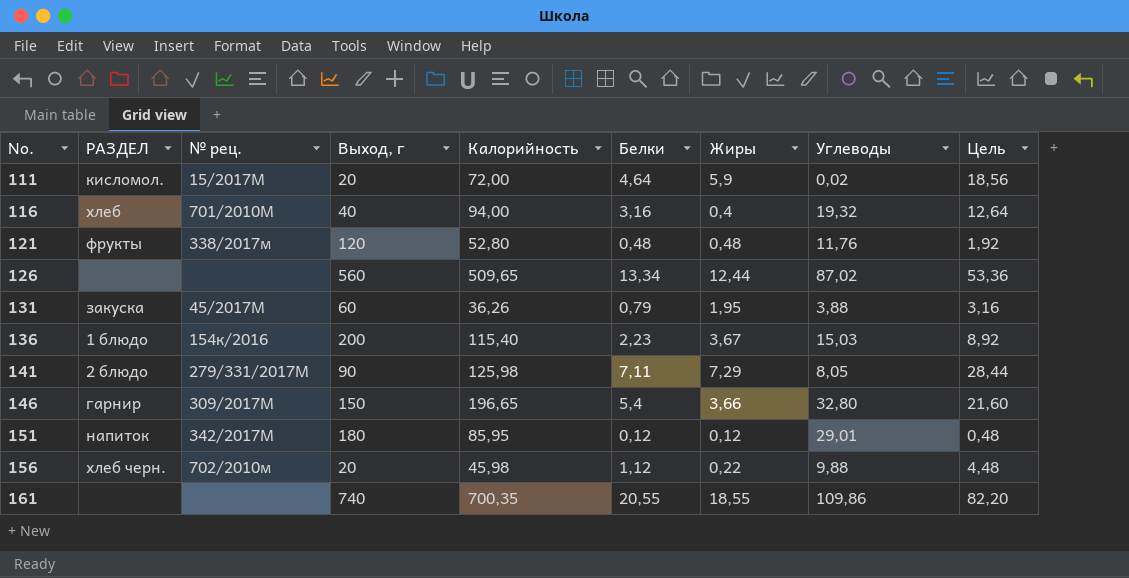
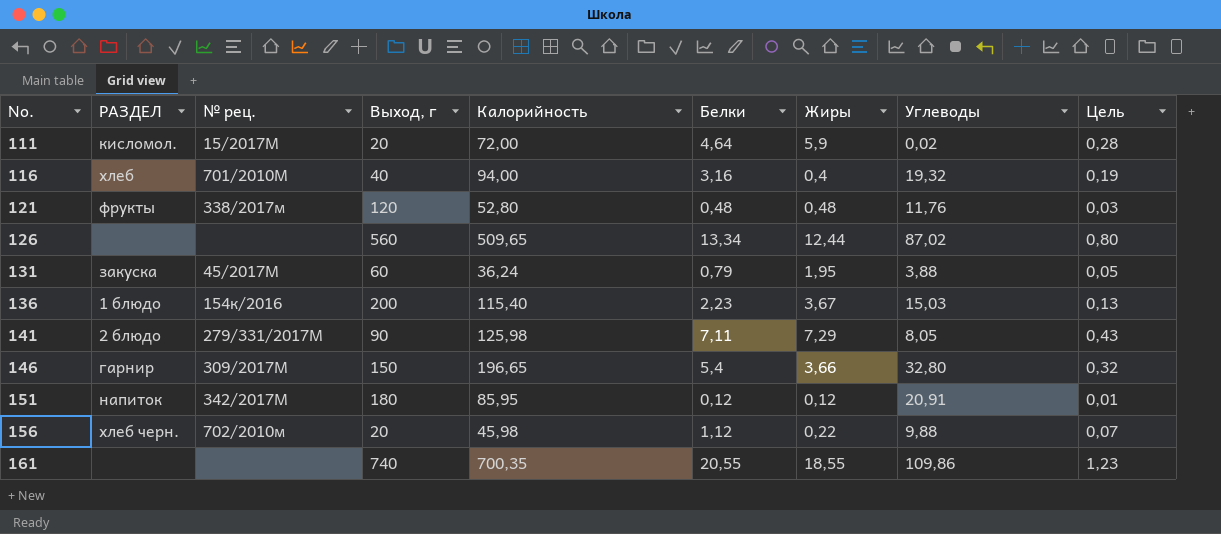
column Цель | formula: [Белки] * 4 -> [Белки] * 0,06
131 | Калорийность: 36,26 -> 36,24
151 | Углеводы: 29,01 -> 20,91

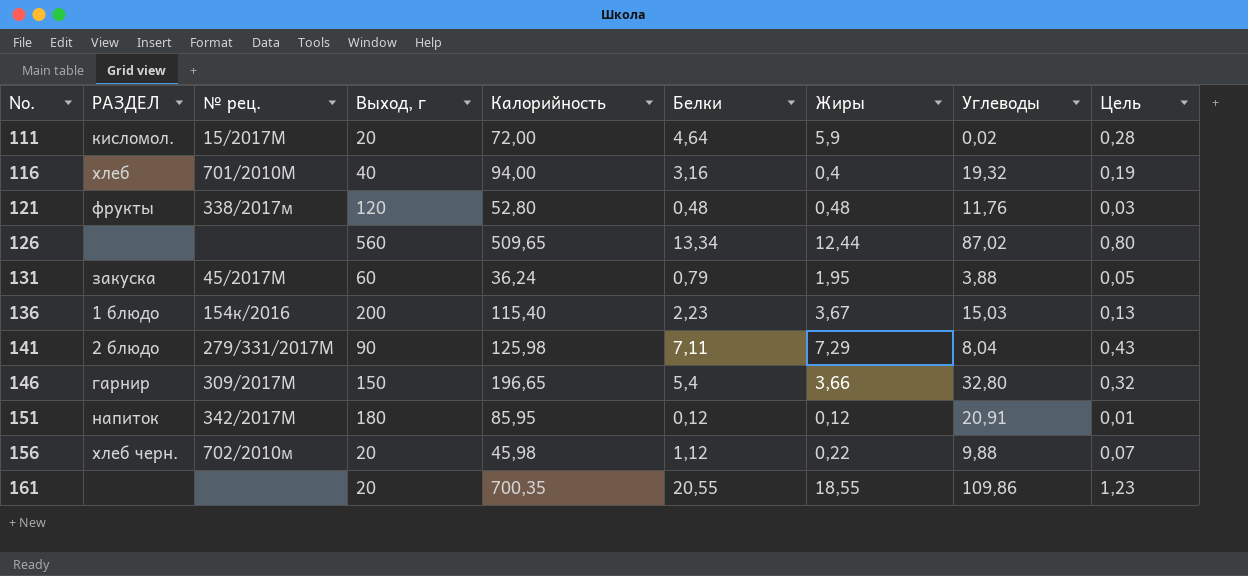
141 | Углеводы: 8,05 -> 8,04
161 | Выход, г: 740 -> 20

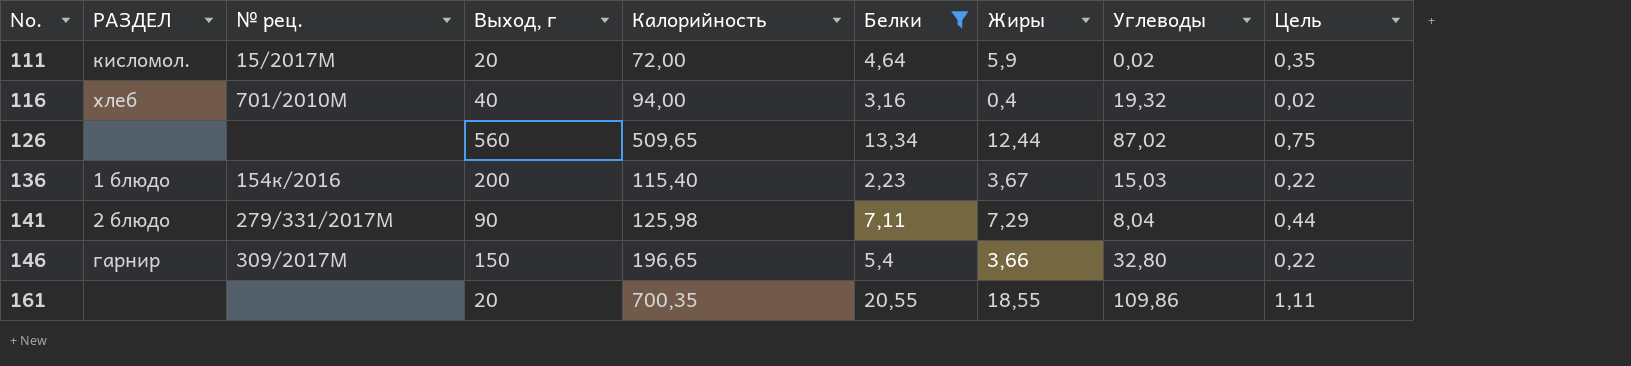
filter: none -> Белки >= 2,23
column Цель | formula: [Белки] * 0,06 -> [Жиры] * 0,06

